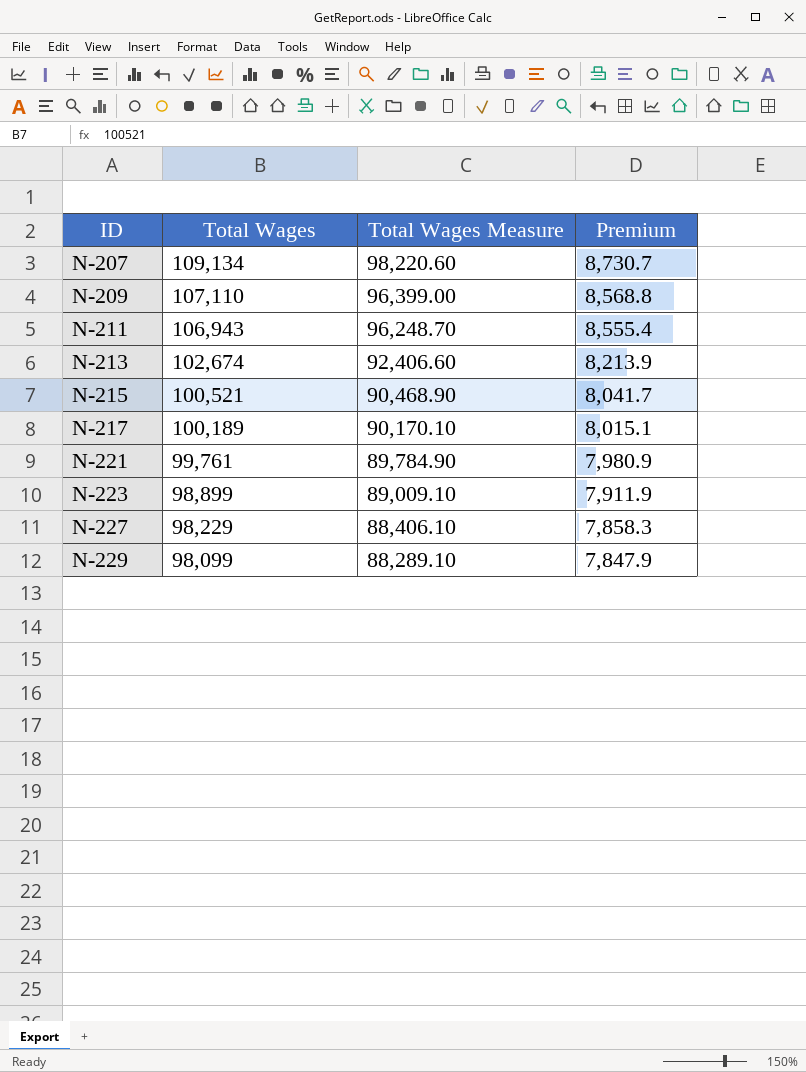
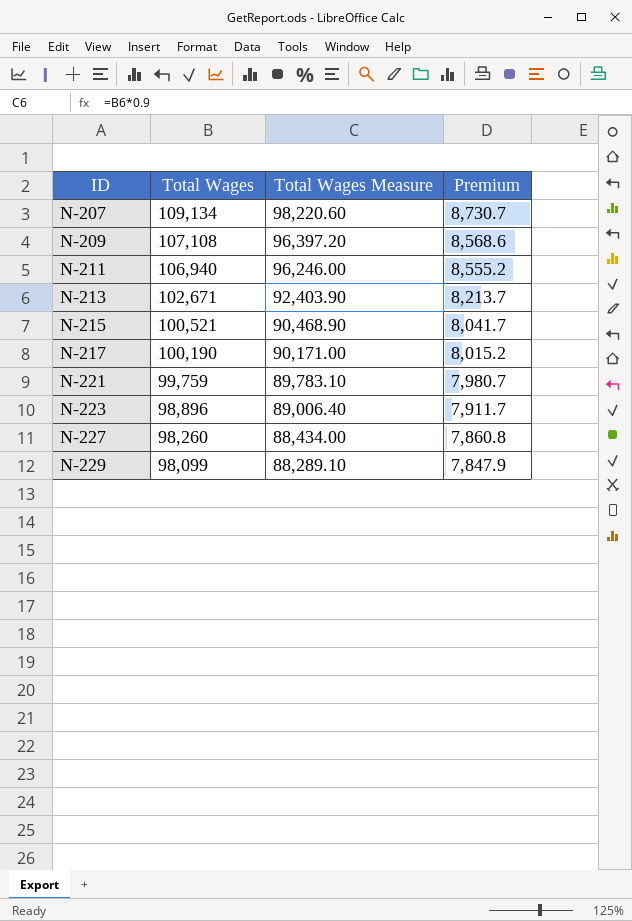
N-209 | Total Wages: 107,110 -> 107,108
N-209 | Total Wages Measure: 96,399.00 -> 96,397.20
N-209 | Premium: 8,568.8 -> 8,568.6
N-211 | Total Wages: 106,943 -> 106,940
N-211 | Total Wages Measure: 96,248.70 -> 96,246.00
N-211 | Premium: 8,555.4 -> 8,555.2
N-213 | Total Wages: 102,674 -> 102,671
N-213 | Total Wages Measure: 92,406.60 -> 92,403.90
N-213 | Premium: 8,213.9 -> 8,213.7
N-217 | Total Wages: 100,189 -> 100,190
N-217 | Total Wages Measure: 90,170.10 -> 90,171.00
N-217 | Premium: 8,015.1 -> 8,015.2
N-221 | Total Wages: 99,761 -> 99,759
N-221 | Total Wages Measure: 89,784.90 -> 89,783.10
N-221 | Premium: 7,980.9 -> 7,980.7
N-223 | Total Wages: 98,899 -> 98,896
N-223 | Total Wages Measure: 89,009.10 -> 89,006.40
N-223 | Premium: 7,911.9 -> 7,911.7
N-227 | Total Wages: 98,229 -> 98,260
N-227 | Total Wages Measure: 88,406.10 -> 88,434.00
N-227 | Premium: 7,858.3 -> 7,860.8

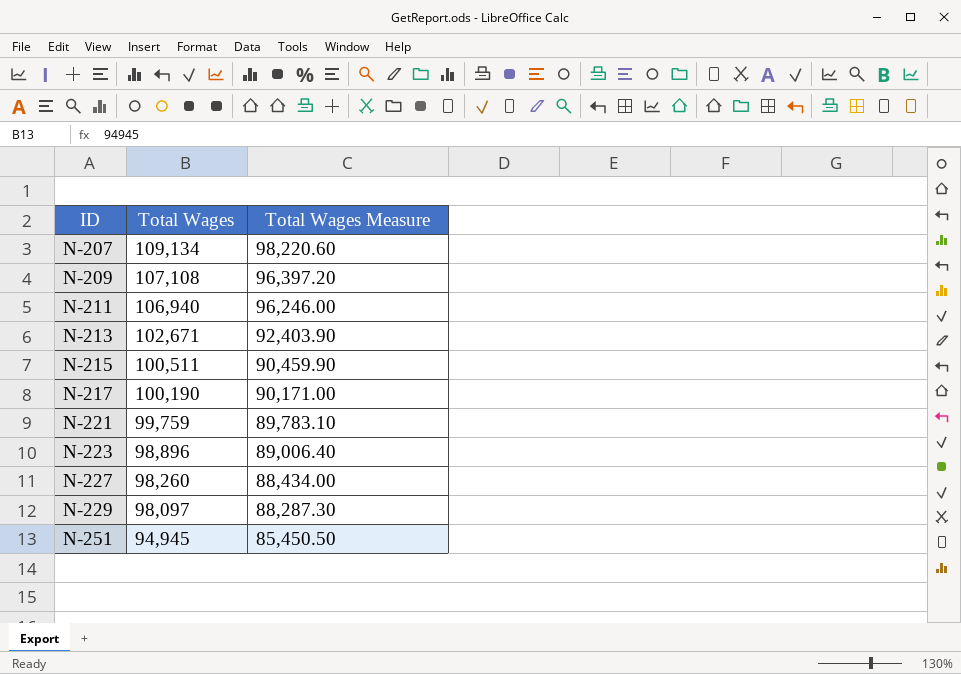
column Premium | formula: [Total Wages] * 0.08 -> none
N-215 | Total Wages: 100,521 -> 100,511
N-215 | Total Wages Measure: 90,468.90 -> 90,459.90
N-229 | Total Wages: 98,099 -> 98,097
N-229 | Total Wages Measure: 88,289.10 -> 88,287.30
row N-251: none -> 94,945 | 85,450.50

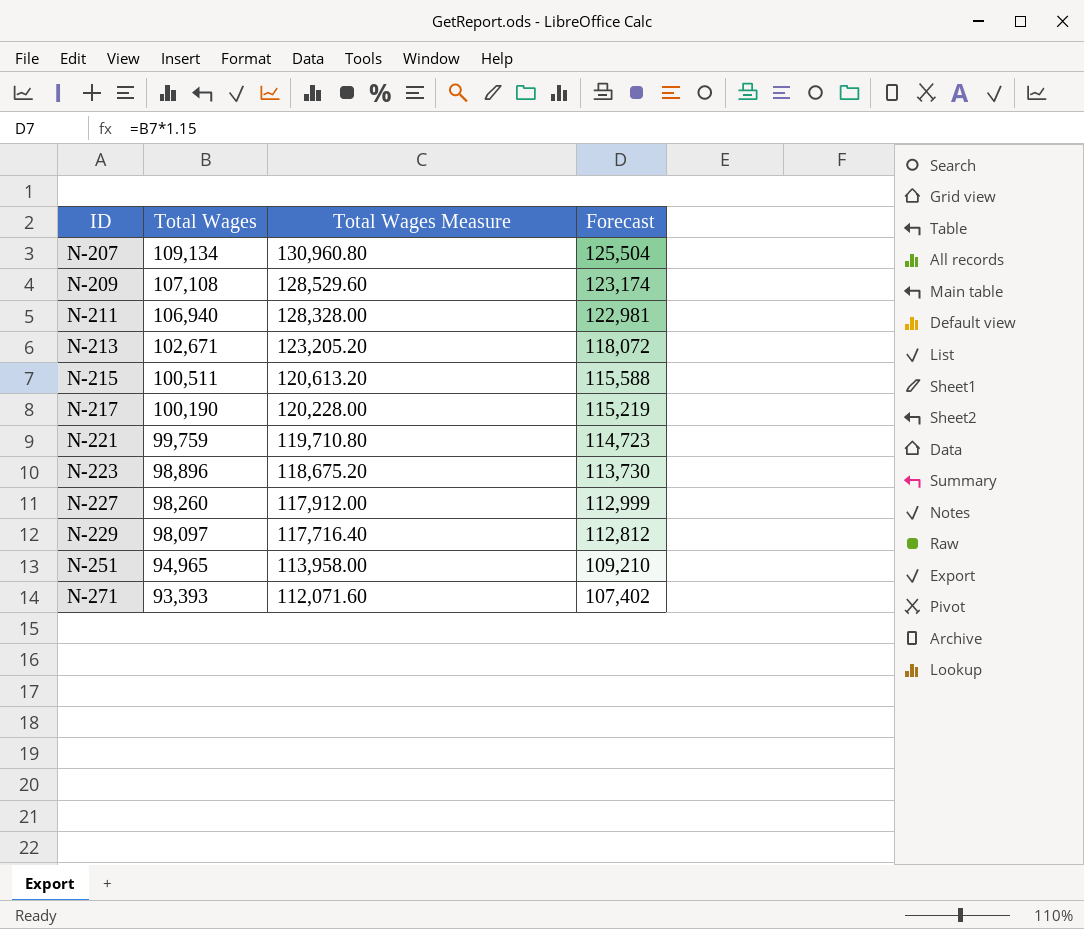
column Total Wages Measure | formula: [Total Wages] * 0.9 -> [Total Wages] * 1.2
column Forecast | formula: none -> [Total Wages] * 1.15
N-251 | Total Wages: 94,945 -> 94,965
row N-271: none -> 93,393 | 112,071.60 | 107,402

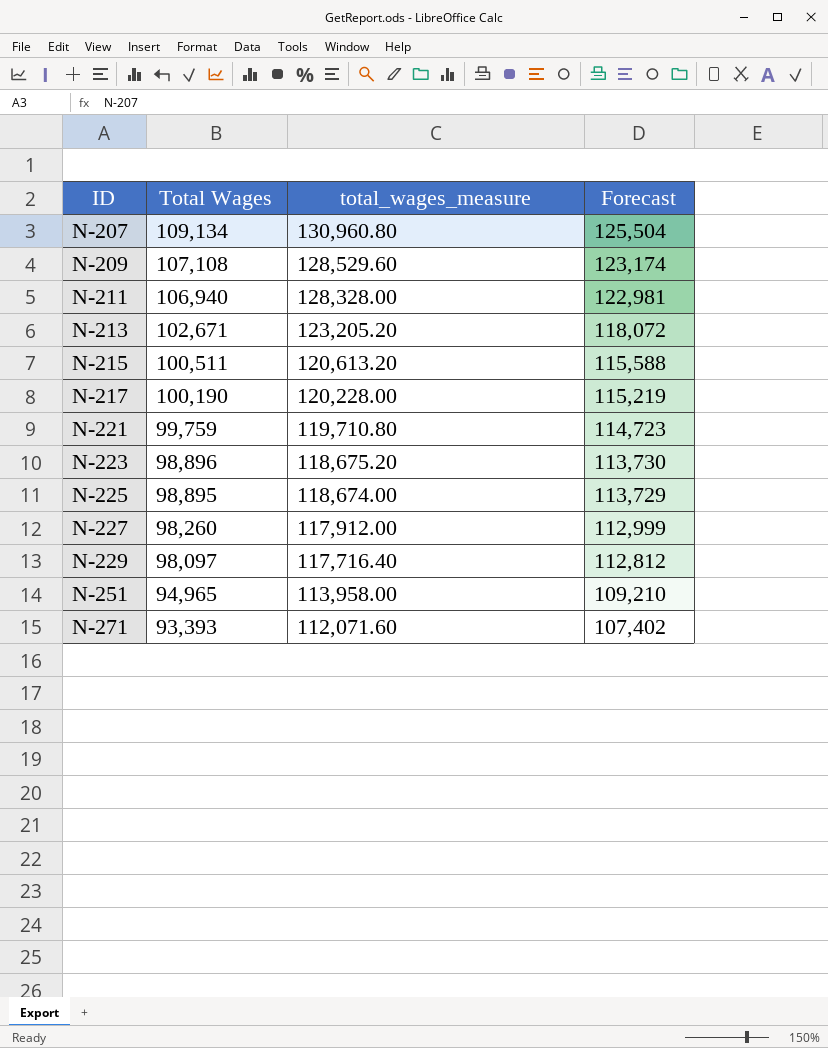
column name: Total Wages Measure -> total_wages_measure
row N-225: none -> 98,895 | 118,674.00 | 113,729

